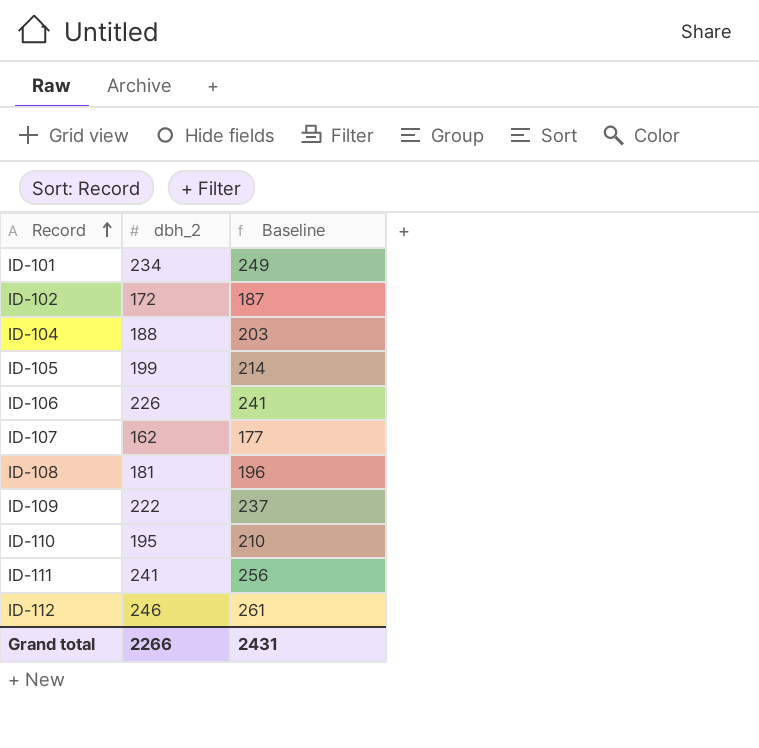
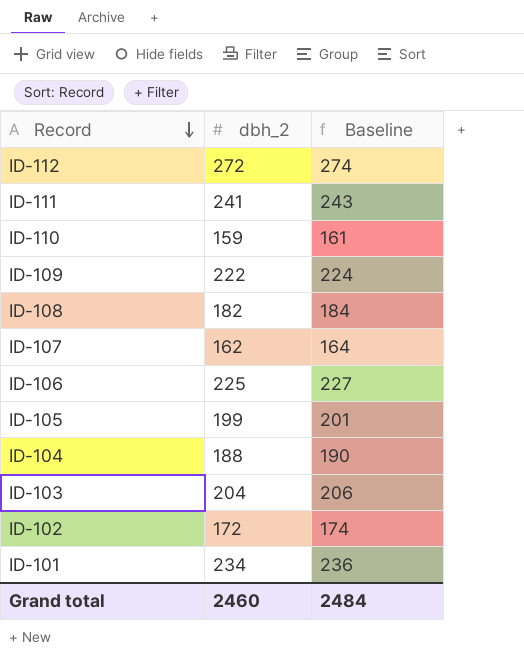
row order: Record ascending -> Record descending
column Baseline | formula: [dbh_2] + 15 -> [dbh_2] + 2
ID-112 | dbh_2: 246 -> 272
ID-110 | dbh_2: 195 -> 159
ID-108 | dbh_2: 181 -> 182
ID-106 | dbh_2: 226 -> 225
row ID-103: none -> 204 | 206
Grand total | dbh_2: 2266 -> 2460
Grand total | Baseline: 2431 -> 2484

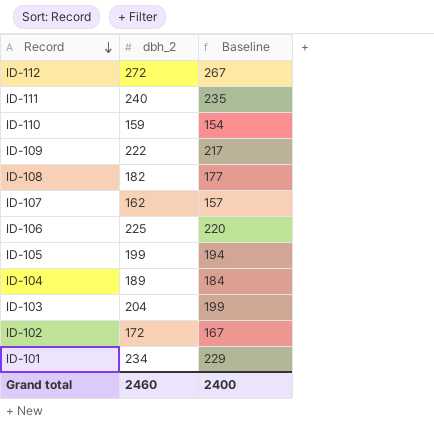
column Baseline | formula: [dbh_2] + 2 -> [dbh_2] - 5
ID-111 | dbh_2: 241 -> 240
ID-104 | dbh_2: 188 -> 189
Grand total | Baseline: 2484 -> 2400

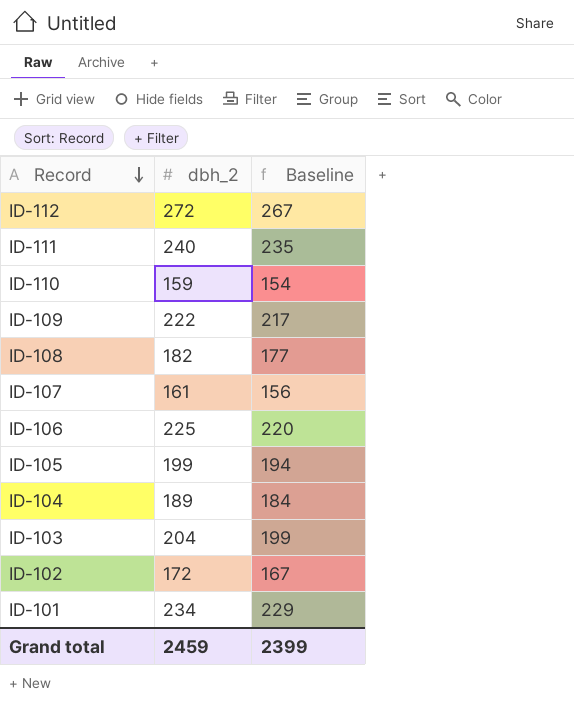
ID-107 | dbh_2: 162 -> 161
ID-107 | Baseline: 157 -> 156
Grand total | dbh_2: 2460 -> 2459
Grand total | Baseline: 2400 -> 2399

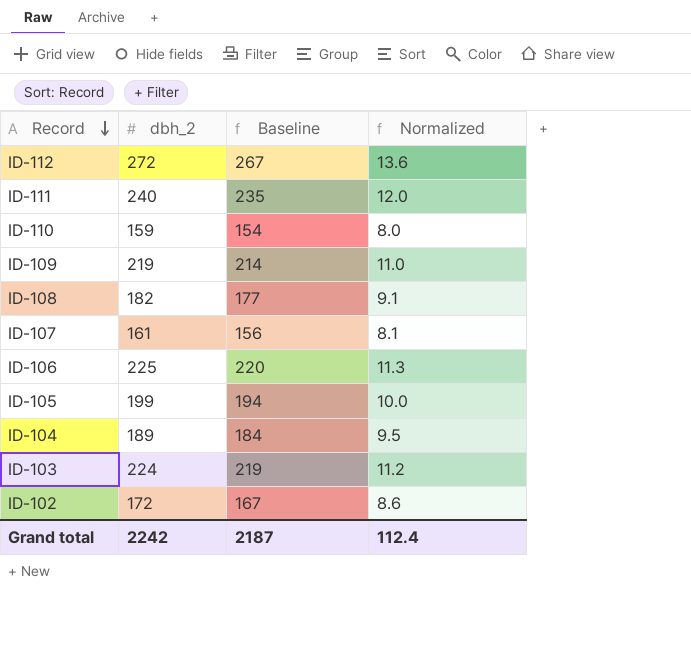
column Normalized | formula: none -> [dbh_2] * 0.05
row ID-101: 234 | 229 -> none
ID-109 | dbh_2: 222 -> 219
ID-109 | Baseline: 217 -> 214
ID-103 | dbh_2: 204 -> 224
ID-103 | Baseline: 199 -> 219
Grand total | dbh_2: 2459 -> 2242
Grand total | Baseline: 2399 -> 2187

